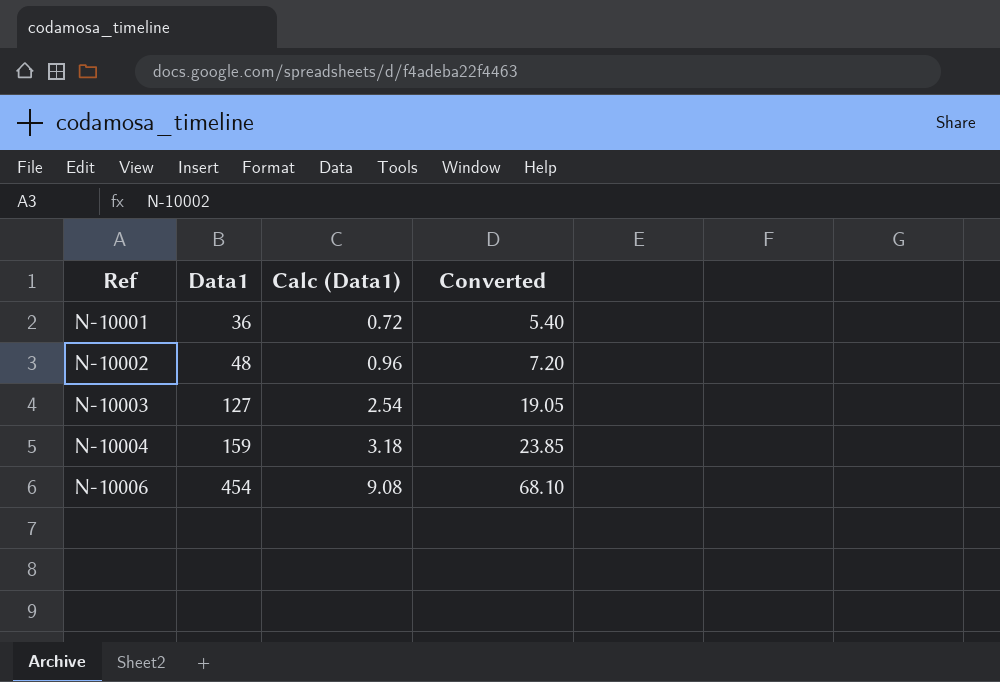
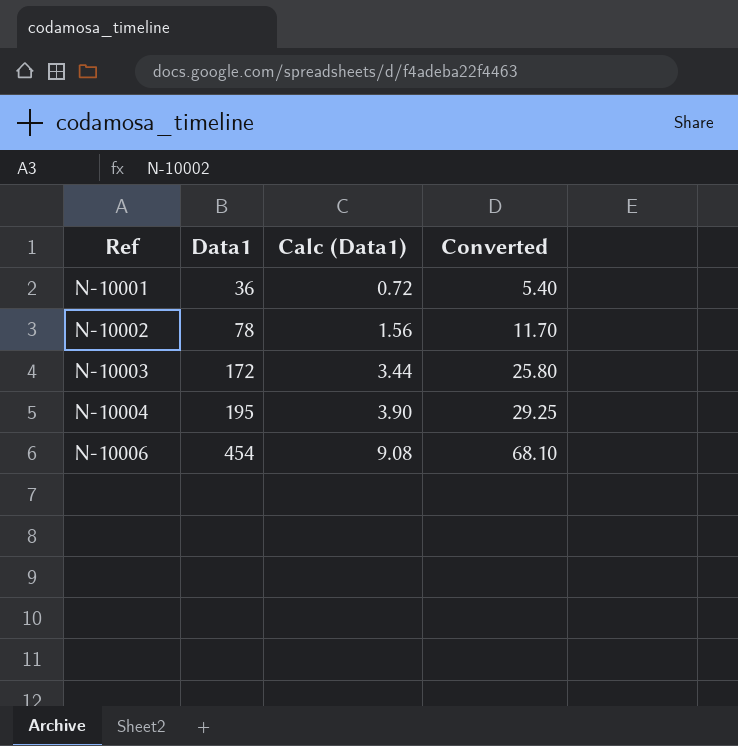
N-10002 | Data1: 48 -> 78
N-10002 | Calc (Data1): 0.96 -> 1.56
N-10002 | Converted: 7.20 -> 11.70
N-10003 | Data1: 127 -> 172
N-10003 | Calc (Data1): 2.54 -> 3.44
N-10003 | Converted: 19.05 -> 25.80
N-10004 | Data1: 159 -> 195
N-10004 | Calc (Data1): 3.18 -> 3.90
N-10004 | Converted: 23.85 -> 29.25

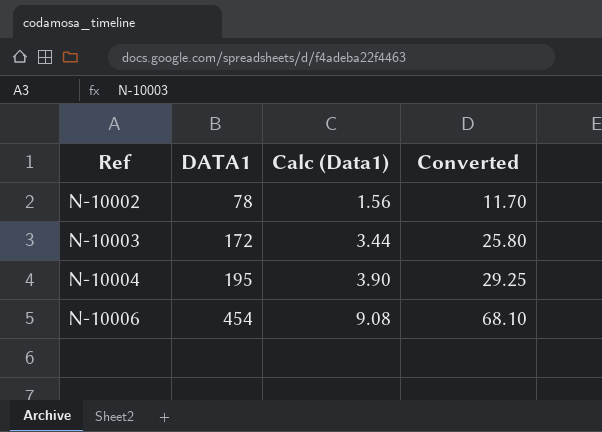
column name: Data1 -> DATA1
row N-10001: 36 | 0.72 | 5.40 -> none

